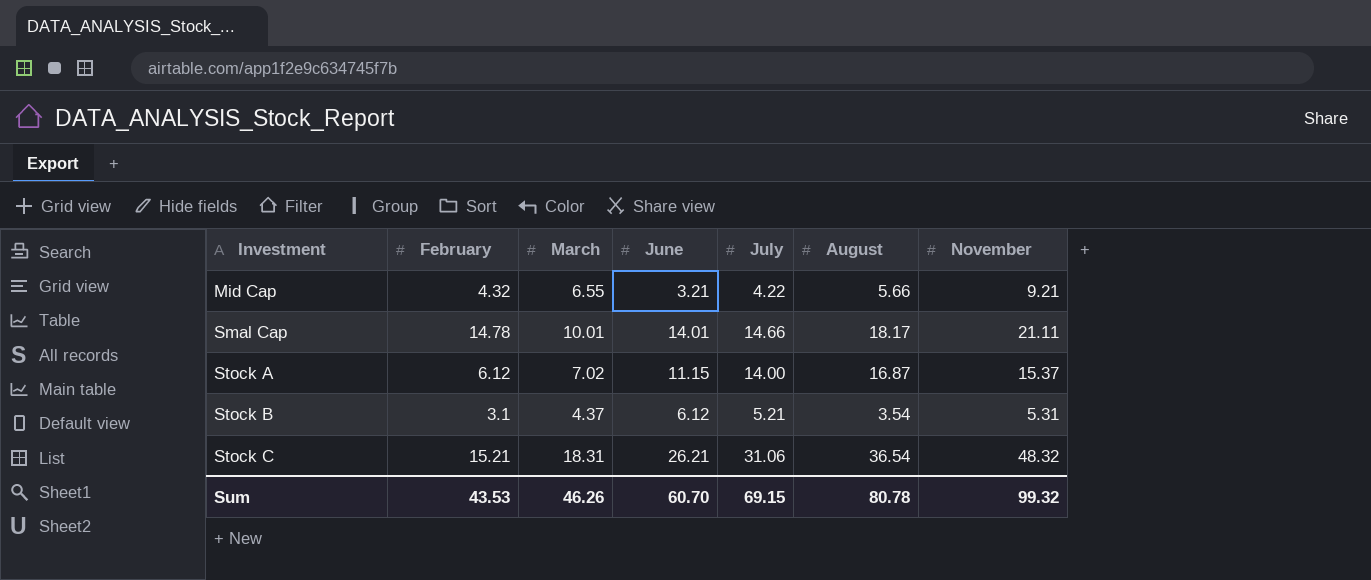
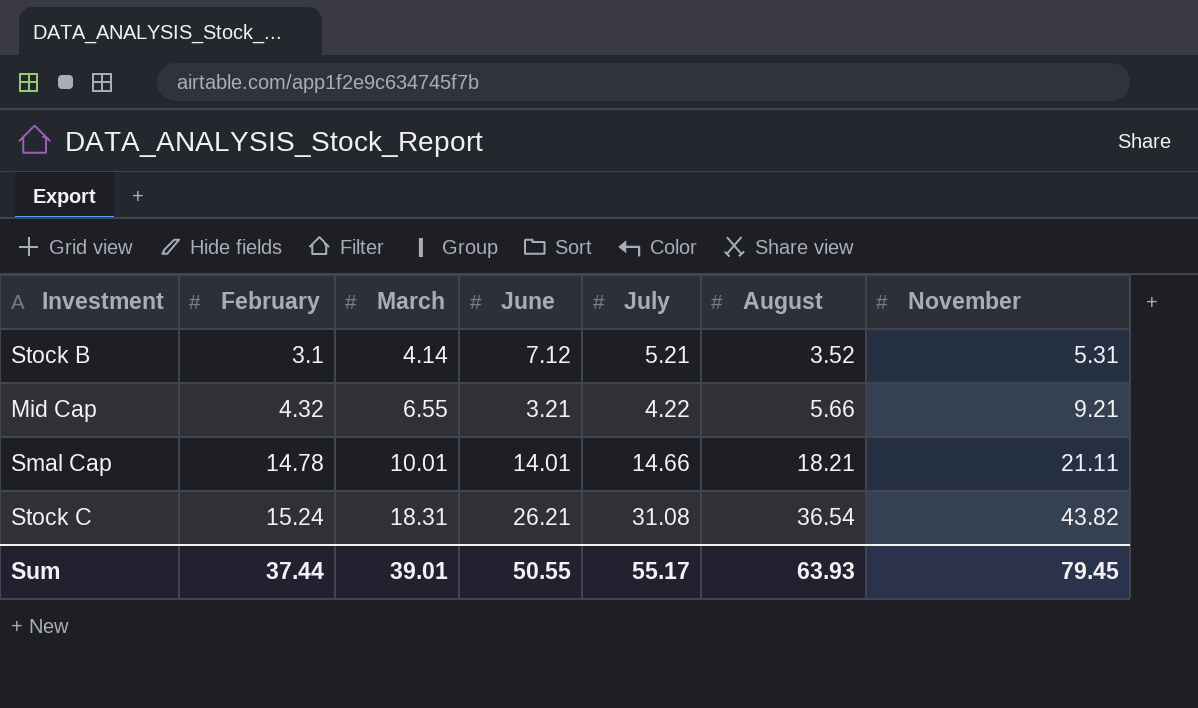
row order: Investment ascending -> February ascending
row Stock A: 6.12 | 7.02 | 11.15 | 14.00 | 16.87 | 15.37 -> none
Stock B | March: 4.37 -> 4.14
Stock B | June: 6.12 -> 7.12
Stock B | August: 3.54 -> 3.52
Smal Cap | August: 18.17 -> 18.21
Stock C | February: 15.21 -> 15.24
Stock C | July: 31.06 -> 31.08
Stock C | November: 48.32 -> 43.82
Sum | February: 43.53 -> 37.44
Sum | March: 46.26 -> 39.01
Sum | June: 60.70 -> 50.55
Sum | July: 69.15 -> 55.17
Sum | August: 80.78 -> 63.93
Sum | November: 99.32 -> 79.45

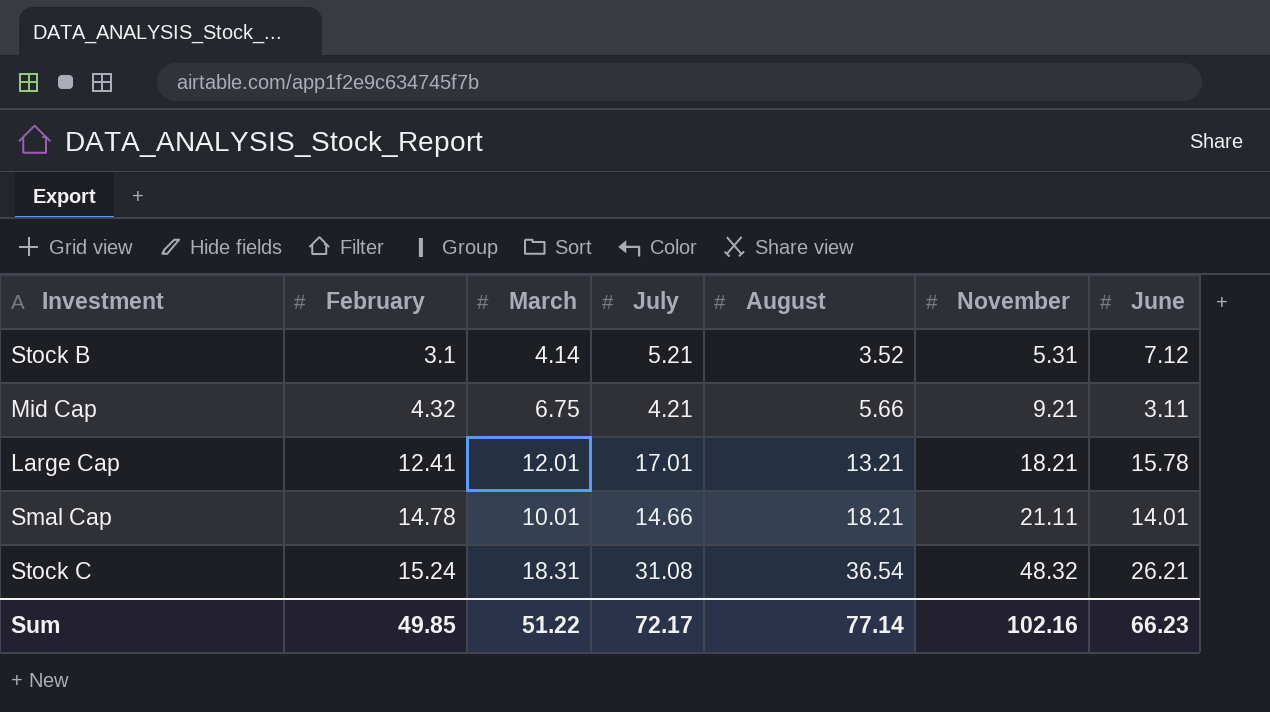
column June | position: 4 -> 7
Mid Cap | March: 6.55 -> 6.75
Mid Cap | July: 4.22 -> 4.21
Mid Cap | June: 3.21 -> 3.11
row Large Cap: none -> 12.41 | 12.01 | 17.01 | 13.21 | 18.21 | 15.78
Stock C | November: 43.82 -> 48.32
Sum | February: 37.44 -> 49.85
Sum | March: 39.01 -> 51.22
Sum | July: 55.17 -> 72.17
Sum | August: 63.93 -> 77.14
Sum | November: 79.45 -> 102.16
Sum | June: 50.55 -> 66.23

